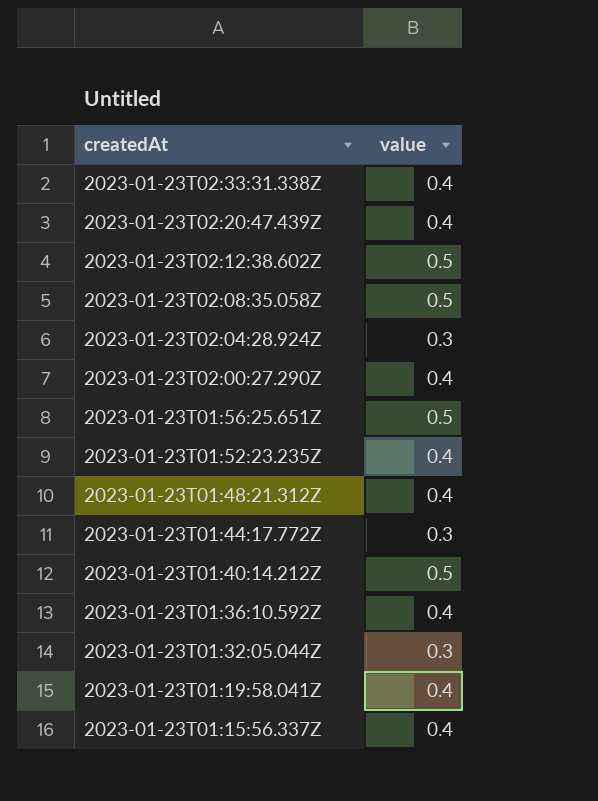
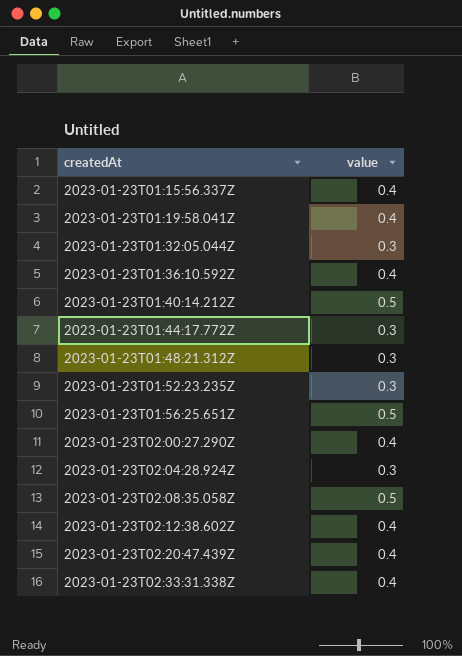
row order: createdAt descending -> createdAt ascending
2023-01-23T01:48:21.312Z | value: 0.4 -> 0.3
2023-01-23T01:52:23.235Z | value: 0.4 -> 0.3
2023-01-23T02:12:38.602Z | value: 0.5 -> 0.4

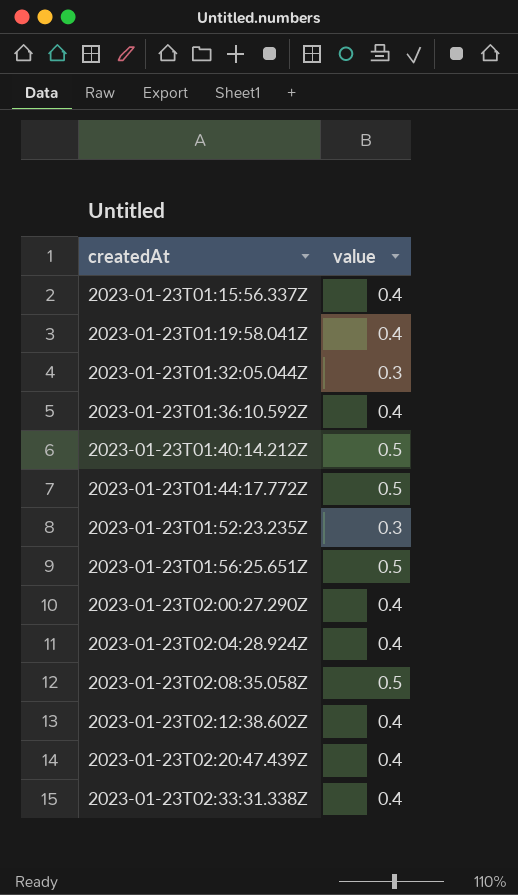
row 2023-01-23T01:48:21.312Z: 0.3 -> none
2023-01-23T01:44:17.772Z | value: 0.3 -> 0.5
2023-01-23T02:04:28.924Z | value: 0.3 -> 0.4

